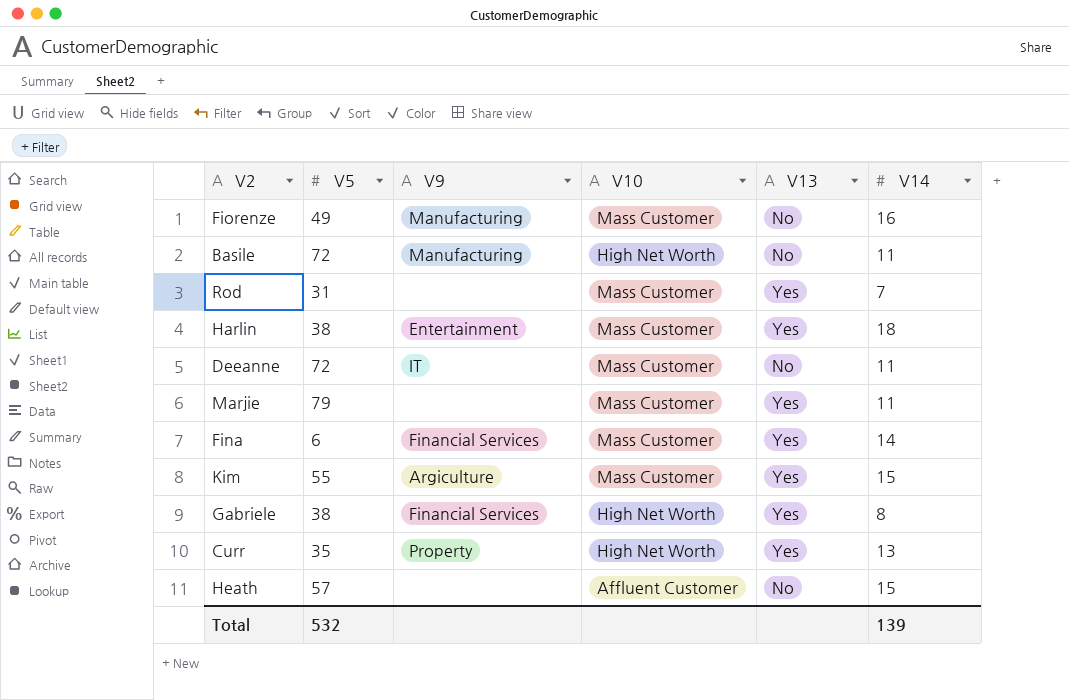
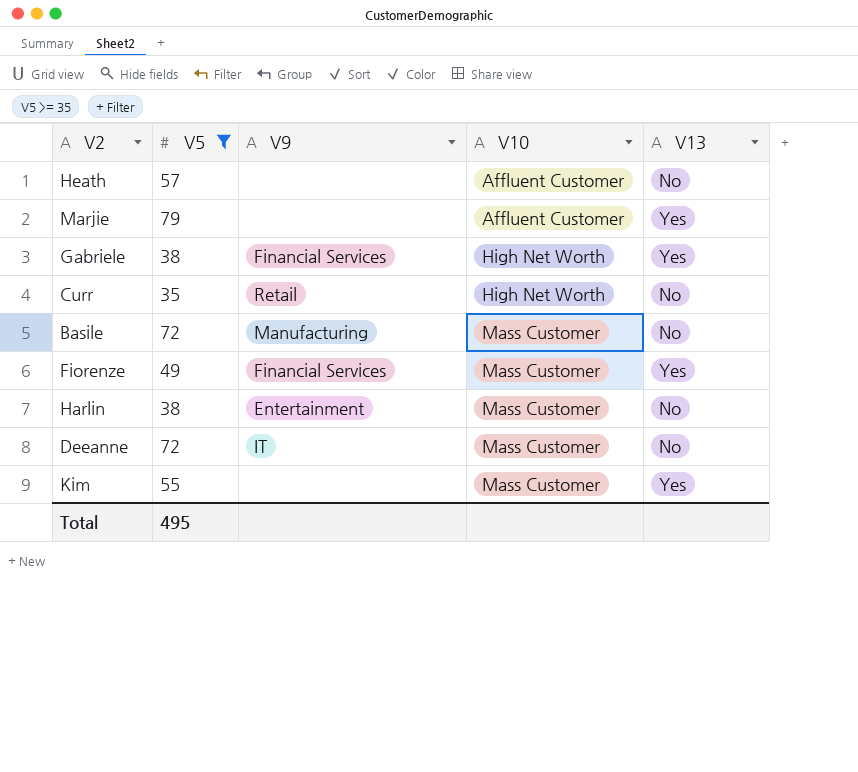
filter: none -> V5 >= 35
row order: none -> V10 ascending
column V14 | position: 6 -> none
Marjie | V10: Mass Customer -> Affluent Customer
Curr | V9: Property -> Retail
Curr | V13: Yes -> No
Basile | V10: High Net Worth -> Mass Customer
Fiorenze | V9: Manufacturing -> Financial Services
Fiorenze | V13: No -> Yes
Harlin | V13: Yes -> No
Kim | V9: Argiculture -> none
Total | V5: 532 -> 495

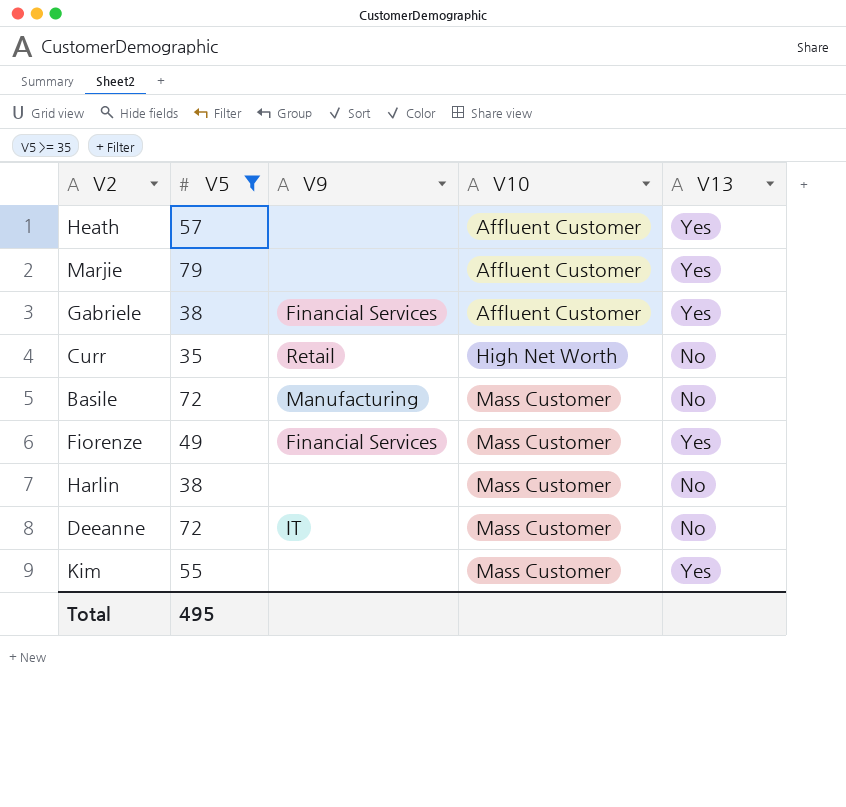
Heath | V13: No -> Yes
Gabriele | V10: High Net Worth -> Affluent Customer
Harlin | V9: Entertainment -> none

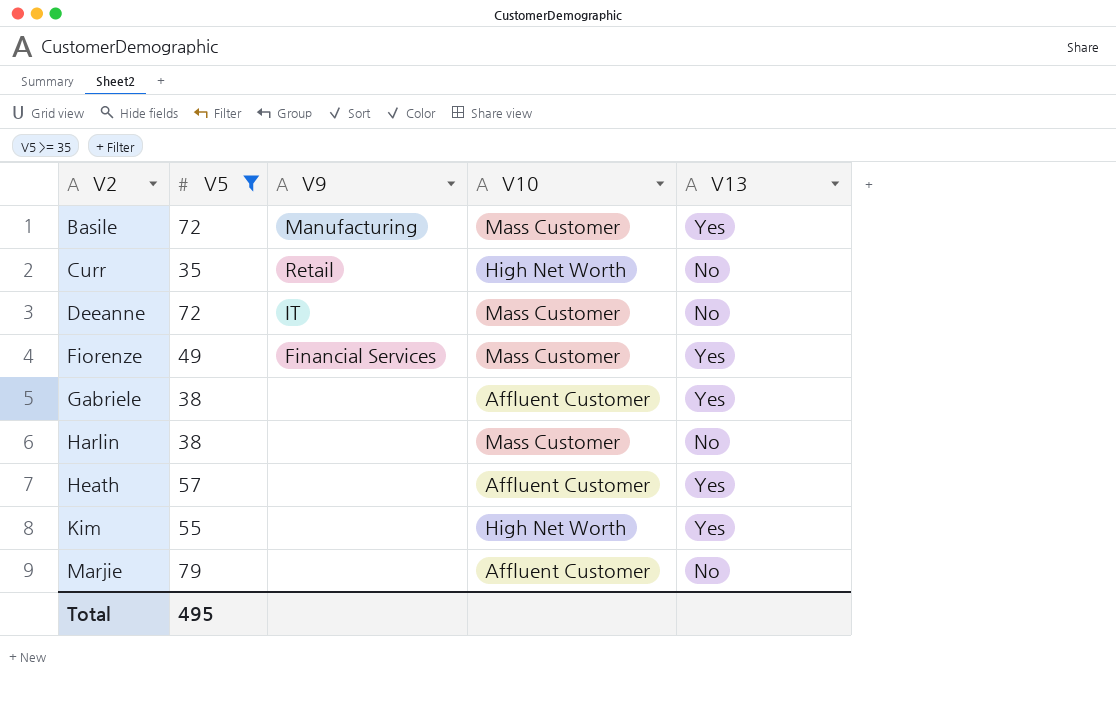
row order: V10 ascending -> V2 ascending
Basile | V13: No -> Yes
Gabriele | V9: Financial Services -> none
Kim | V10: Mass Customer -> High Net Worth
Marjie | V13: Yes -> No

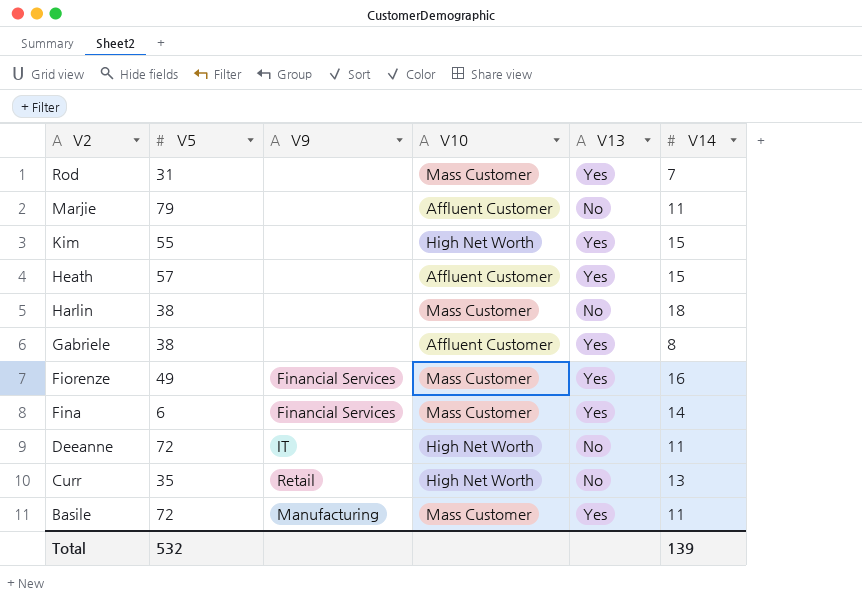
filter: V5 >= 35 -> none
row order: V2 ascending -> V2 descending
column V14 | position: none -> 6
Deeanne | V10: Mass Customer -> High Net Worth
Total | V5: 495 -> 532

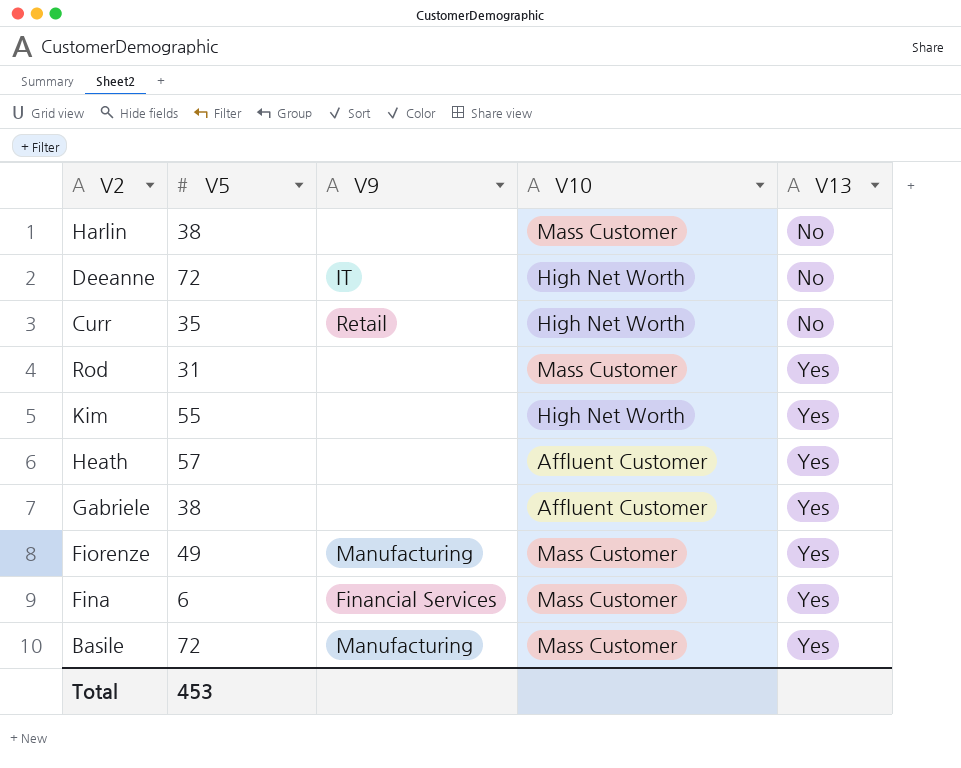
row order: V2 descending -> V13 ascending
column V14 | position: 6 -> none
row Marjie: 79 | none | Affluent Customer | No | 11 -> none
Fiorenze | V9: Financial Services -> Manufacturing
Total | V5: 532 -> 453

